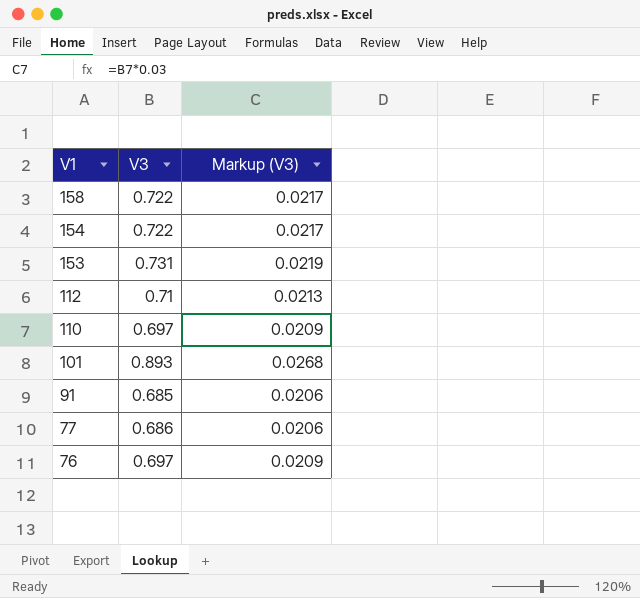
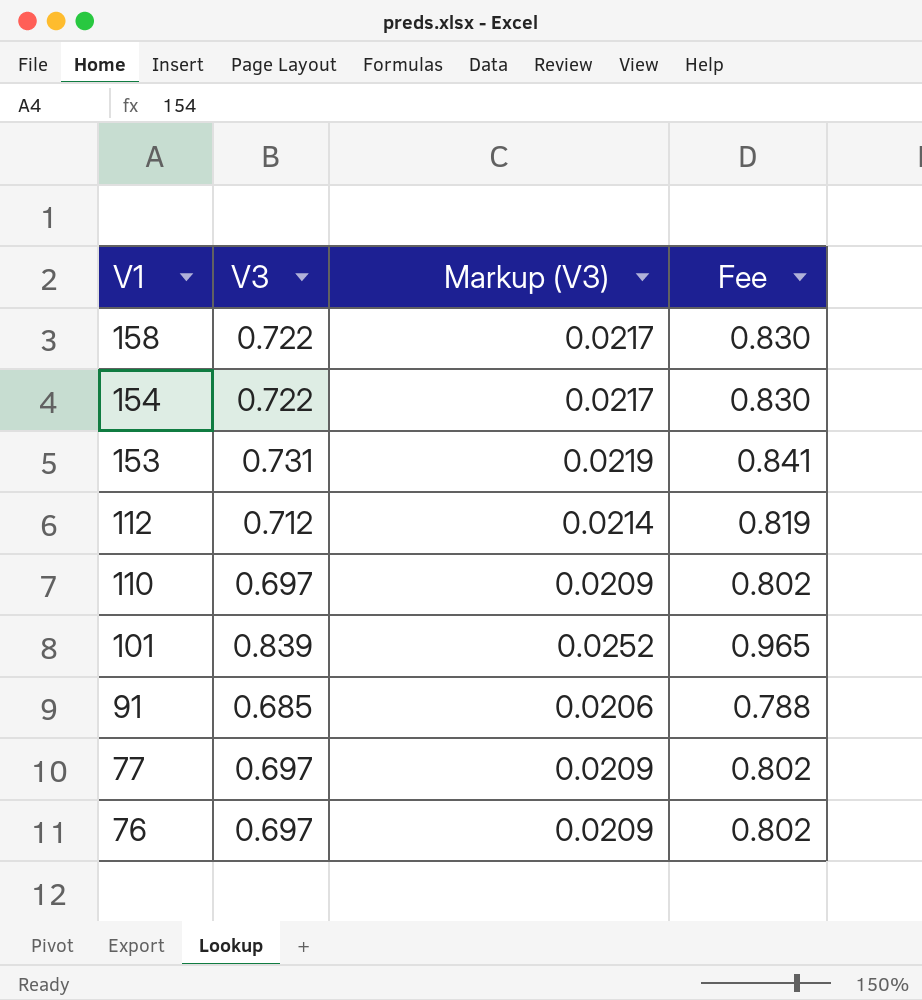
column Fee | formula: none -> [V3] * 1.15
112 | V3: 0.71 -> 0.712
112 | Markup (V3): 0.0213 -> 0.0214
101 | V3: 0.893 -> 0.839
101 | Markup (V3): 0.0268 -> 0.0252
77 | V3: 0.686 -> 0.697
77 | Markup (V3): 0.0206 -> 0.0209

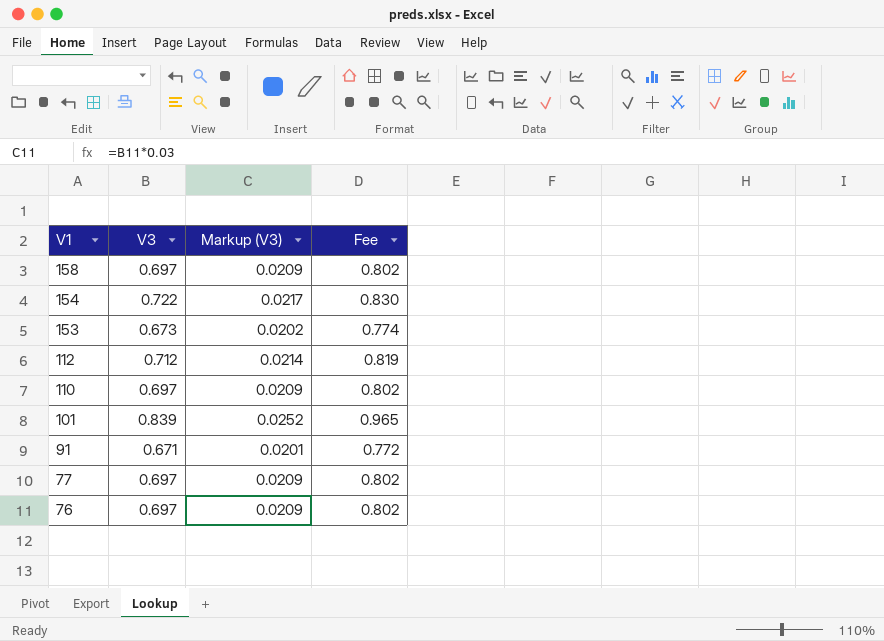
158 | V3: 0.722 -> 0.697
158 | Markup (V3): 0.0217 -> 0.0209
158 | Fee: 0.830 -> 0.802
153 | V3: 0.731 -> 0.673
153 | Markup (V3): 0.0219 -> 0.0202
153 | Fee: 0.841 -> 0.774
91 | V3: 0.685 -> 0.671
91 | Markup (V3): 0.0206 -> 0.0201
91 | Fee: 0.788 -> 0.772

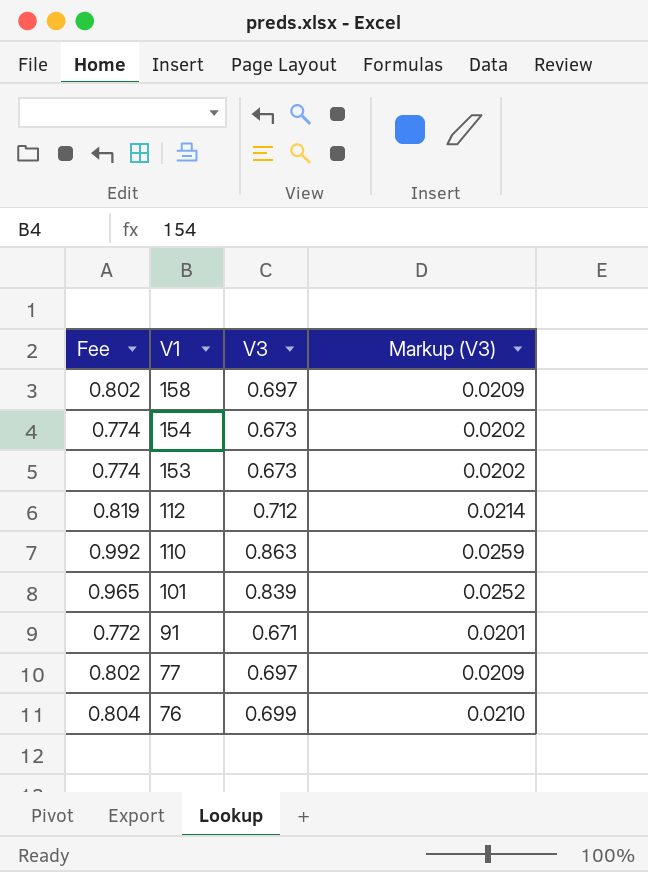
column Fee | position: 4 -> 1
154 | Fee: 0.830 -> 0.774
154 | V3: 0.722 -> 0.673
154 | Markup (V3): 0.0217 -> 0.0202
110 | Fee: 0.802 -> 0.992
110 | V3: 0.697 -> 0.863
110 | Markup (V3): 0.0209 -> 0.0259
76 | Fee: 0.802 -> 0.804
76 | V3: 0.697 -> 0.699
76 | Markup (V3): 0.0209 -> 0.0210

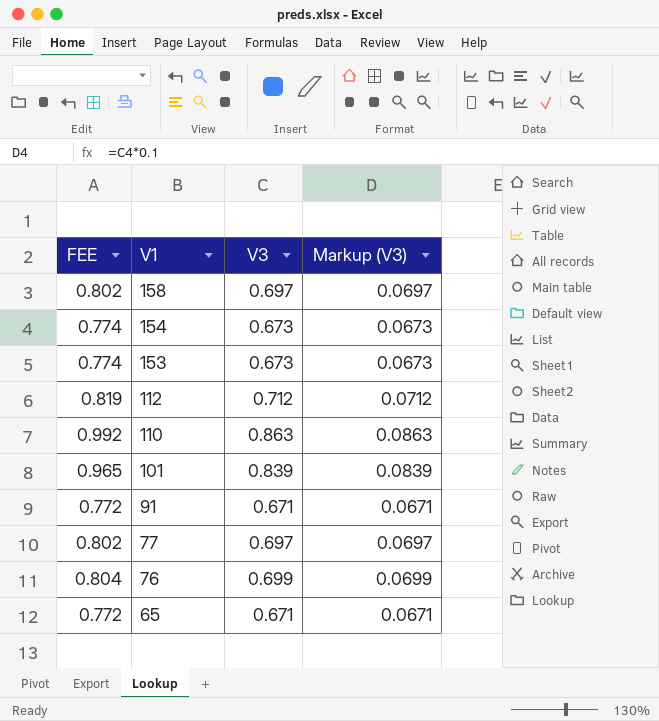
column name: Fee -> FEE
column Markup (V3) | formula: [V3] * 0.03 -> [V3] * 0.1
row 65: none -> 0.772 | 0.671 | 0.0671

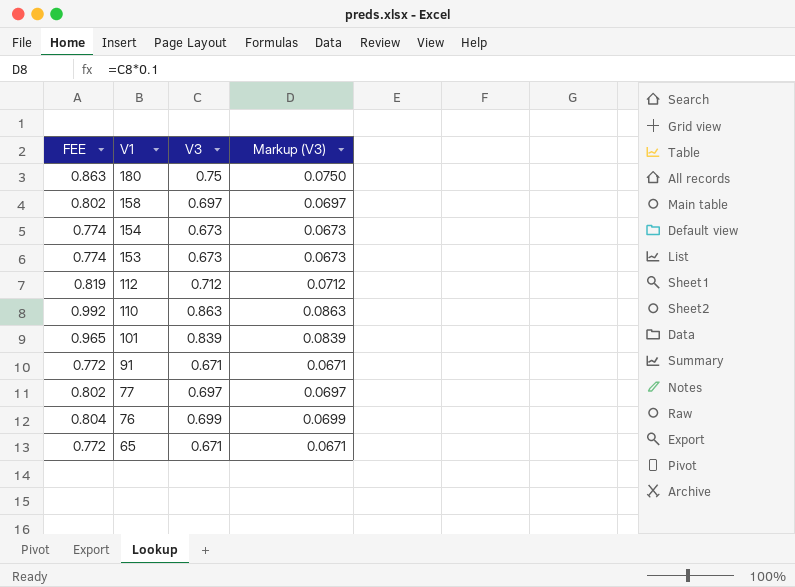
row 180: none -> 0.863 | 0.75 | 0.0750

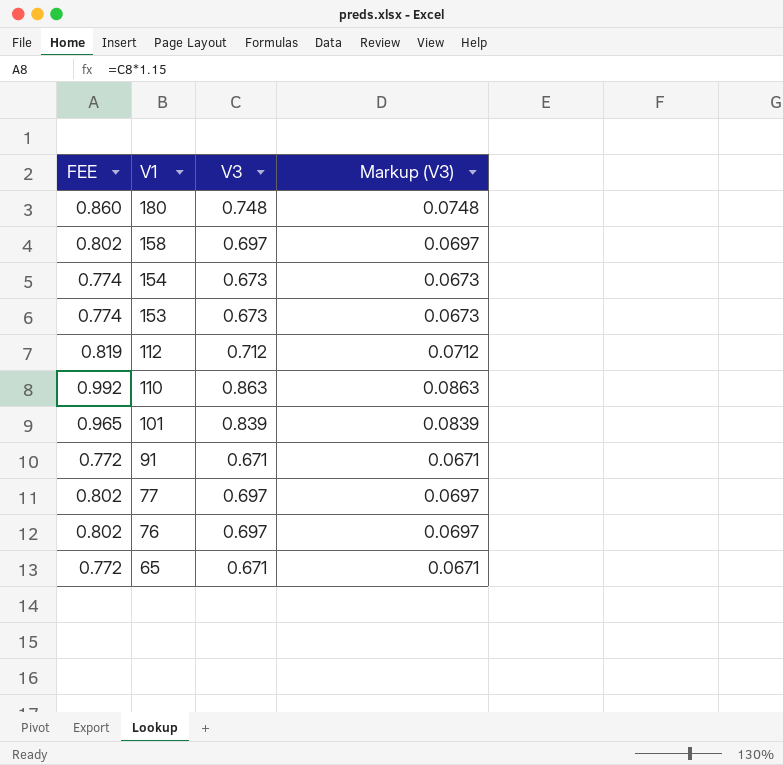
180 | FEE: 0.863 -> 0.860
180 | V3: 0.75 -> 0.748
180 | Markup (V3): 0.0750 -> 0.0748
76 | FEE: 0.804 -> 0.802
76 | V3: 0.699 -> 0.697
76 | Markup (V3): 0.0699 -> 0.0697

